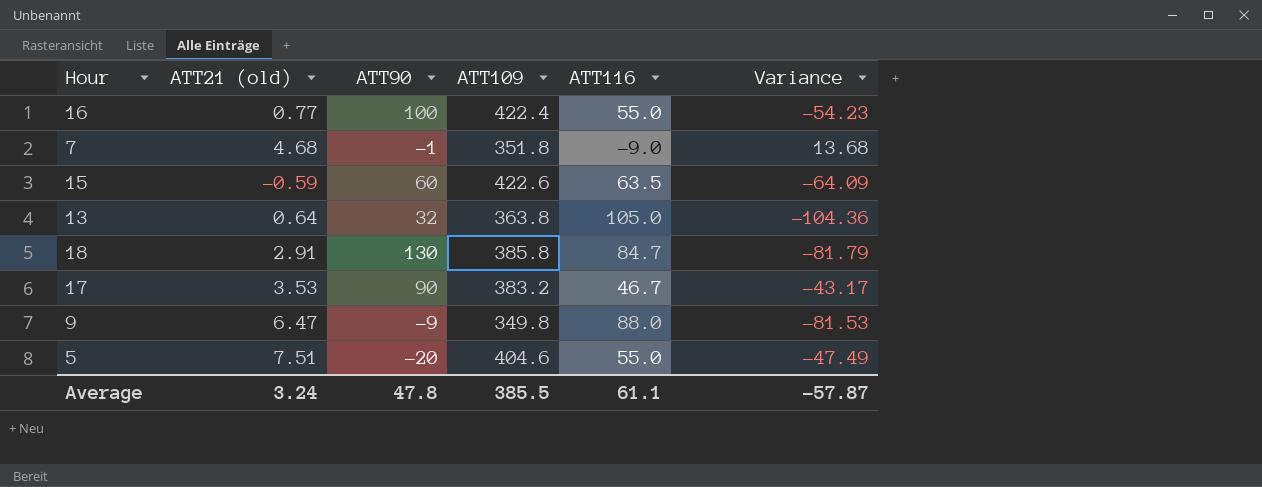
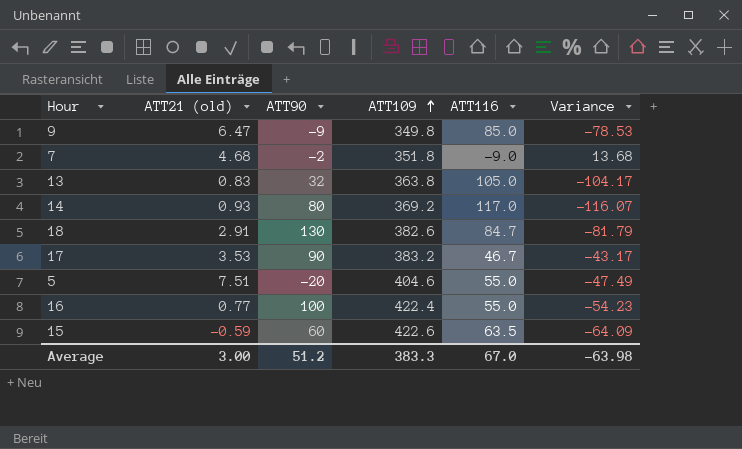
row order: none -> ATT109 ascending
9 | ATT116: 88.0 -> 85.0
9 | Variance: -81.53 -> -78.53
7 | ATT90: -1 -> -2
13 | ATT21 (old): 0.64 -> 0.83
13 | Variance: -104.36 -> -104.17
row 14: none -> 0.93 | 80 | 369.2 | 117.0 | -116.07
18 | ATT109: 385.8 -> 382.6
Average | ATT21 (old): 3.24 -> 3.00
Average | ATT90: 47.8 -> 51.2
Average | ATT109: 385.5 -> 383.3
Average | ATT116: 61.1 -> 67.0
Average | Variance: -57.87 -> -63.98

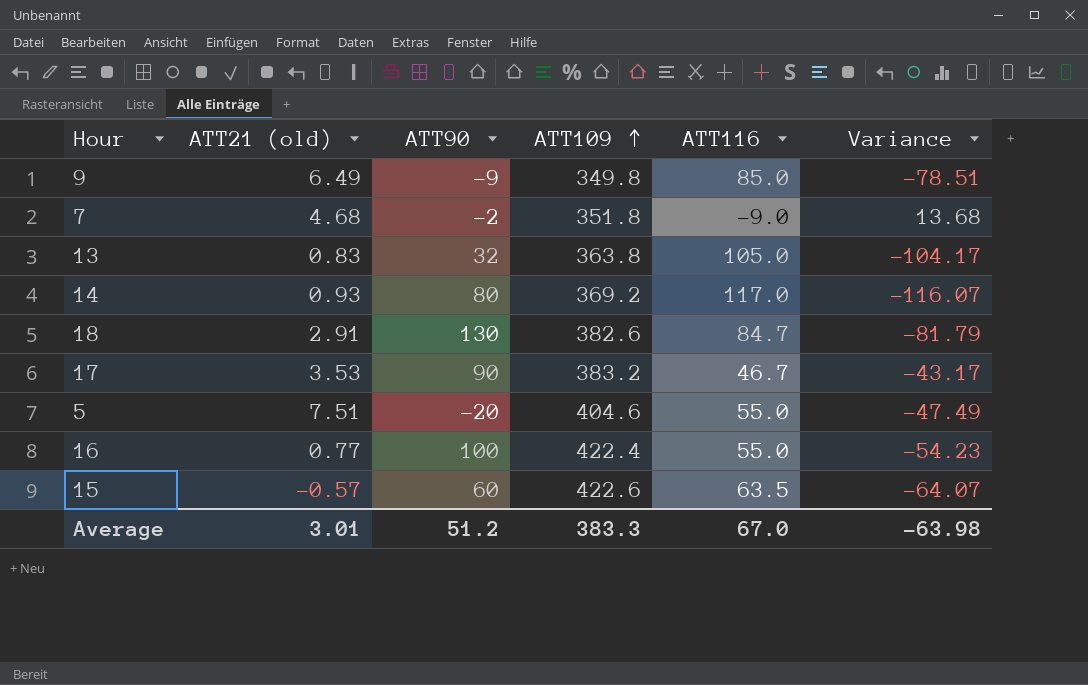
9 | ATT21 (old): 6.47 -> 6.49
9 | Variance: -78.53 -> -78.51
15 | ATT21 (old): -0.59 -> -0.57
15 | Variance: -64.09 -> -64.07
Average | ATT21 (old): 3.00 -> 3.01

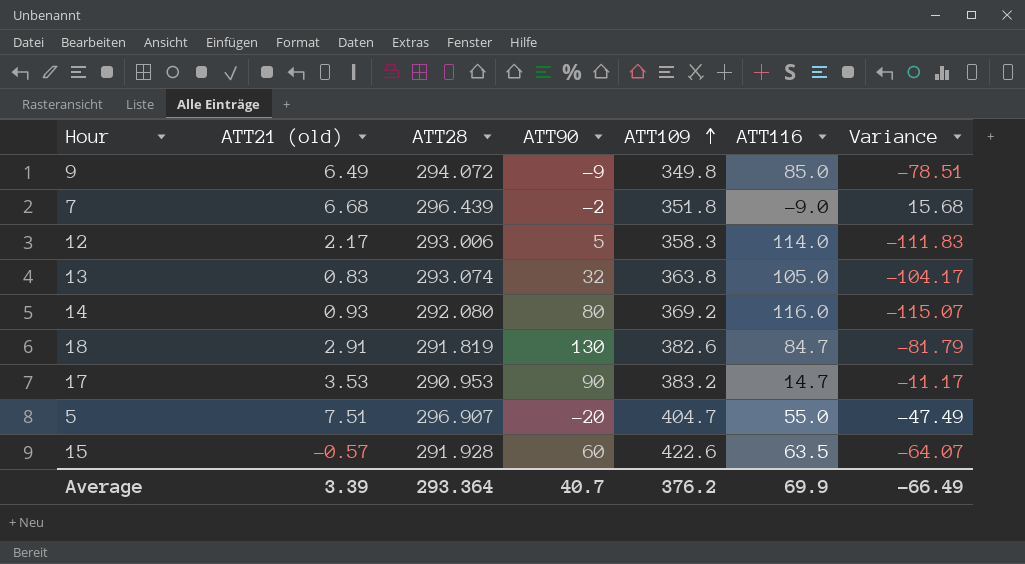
column ATT28 | position: none -> 3
row 16: 0.77 | 100 | 422.4 | 55.0 | -54.23 -> none
7 | ATT21 (old): 4.68 -> 6.68
7 | Variance: 13.68 -> 15.68
row 12: none -> 2.17 | 293.006 | 5 | 358.3 | 114.0 | -111.83
14 | ATT116: 117.0 -> 116.0
14 | Variance: -116.07 -> -115.07
17 | ATT116: 46.7 -> 14.7
17 | Variance: -43.17 -> -11.17
5 | ATT109: 404.6 -> 404.7
Average | ATT21 (old): 3.01 -> 3.39
Average | ATT90: 51.2 -> 40.7
Average | ATT109: 383.3 -> 376.2
Average | ATT116: 67.0 -> 69.9
Average | Variance: -63.98 -> -66.49

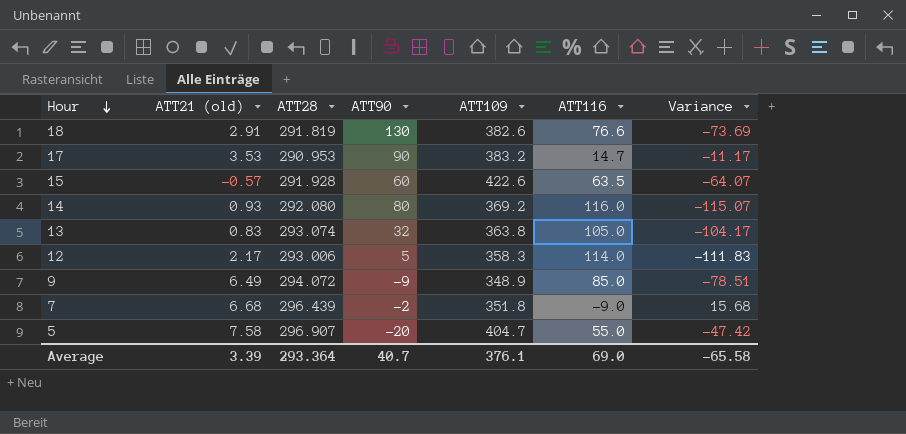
row order: ATT109 ascending -> Hour descending
18 | ATT116: 84.7 -> 76.6
18 | Variance: -81.79 -> -73.69
9 | ATT109: 349.8 -> 348.9
5 | ATT21 (old): 7.51 -> 7.58
5 | Variance: -47.49 -> -47.42
Average | ATT109: 376.2 -> 376.1
Average | ATT116: 69.9 -> 69.0
Average | Variance: -66.49 -> -65.58

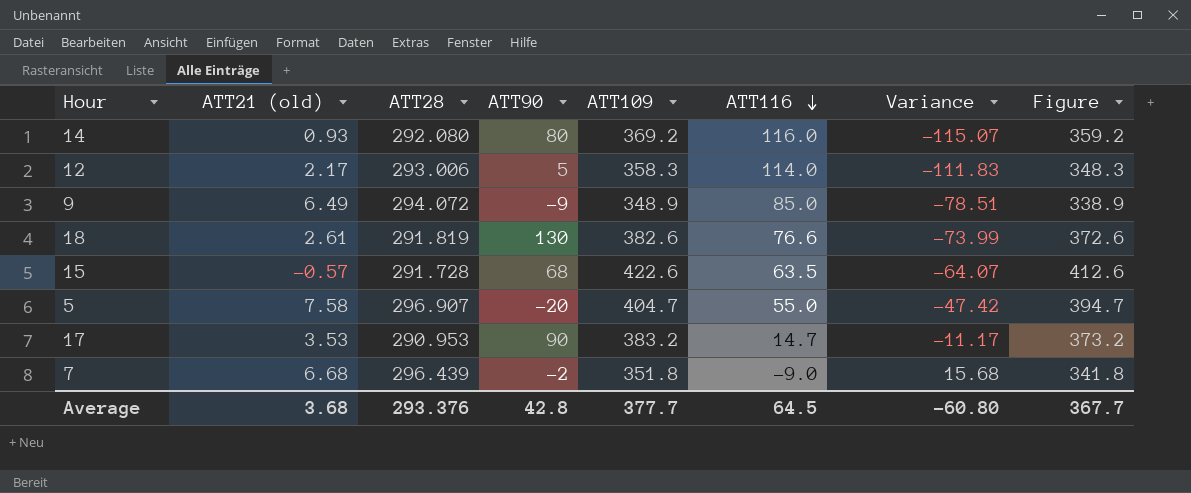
row order: Hour descending -> ATT116 descending
column Figure | formula: none -> [ATT109] - 10
row 13: 0.83 | 293.074 | 32 | 363.8 | 105.0 | -104.17 -> none
18 | ATT21 (old): 2.91 -> 2.61
18 | Variance: -73.69 -> -73.99
15 | ATT28: 291.928 -> 291.728
15 | ATT90: 60 -> 68
Average | ATT21 (old): 3.39 -> 3.68
Average | ATT28: 293.364 -> 293.376
Average | ATT90: 40.7 -> 42.8
Average | ATT109: 376.1 -> 377.7
Average | ATT116: 69.0 -> 64.5
Average | Variance: -65.58 -> -60.80

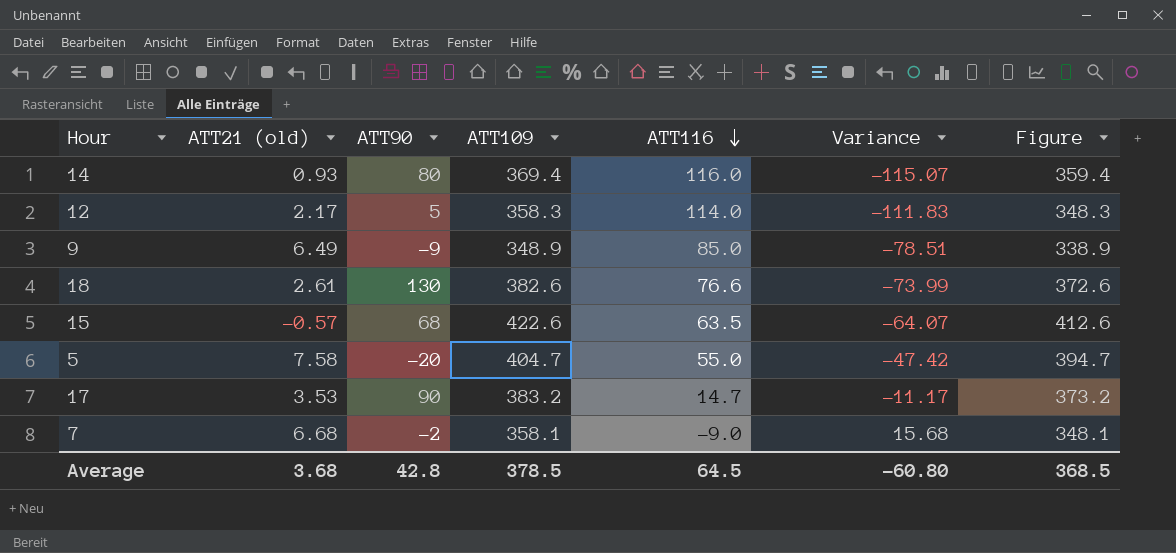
column ATT28 | position: 3 -> none
14 | ATT109: 369.2 -> 369.4
14 | Figure: 359.2 -> 359.4
7 | ATT109: 351.8 -> 358.1
7 | Figure: 341.8 -> 348.1
Average | ATT109: 377.7 -> 378.5
Average | Figure: 367.7 -> 368.5

